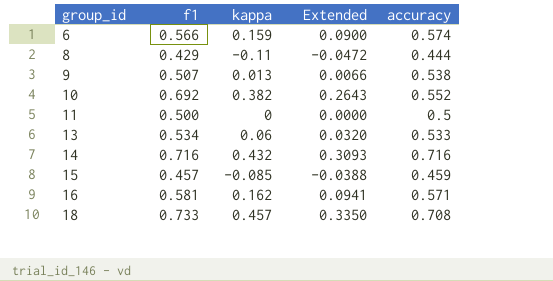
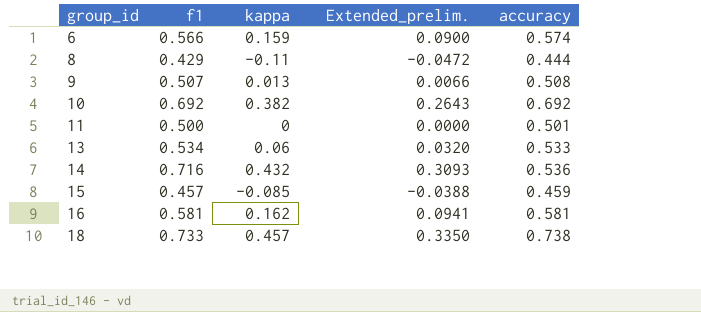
column name: Extended -> Extended_prelim.
9 | accuracy: 0.538 -> 0.508
10 | accuracy: 0.552 -> 0.692
11 | accuracy: 0.5 -> 0.501
14 | accuracy: 0.716 -> 0.536
16 | accuracy: 0.571 -> 0.581
18 | accuracy: 0.708 -> 0.738

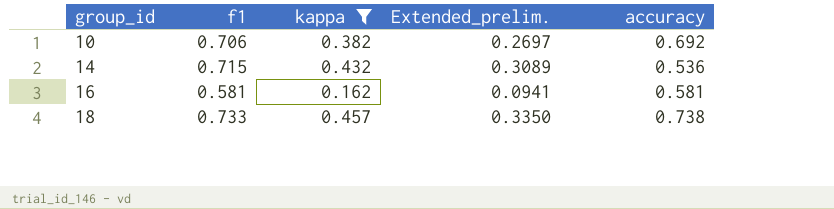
filter: none -> kappa >= 0.162
10 | f1: 0.692 -> 0.706
10 | Extended_prelim.: 0.2643 -> 0.2697
14 | f1: 0.716 -> 0.715
14 | Extended_prelim.: 0.3093 -> 0.3089

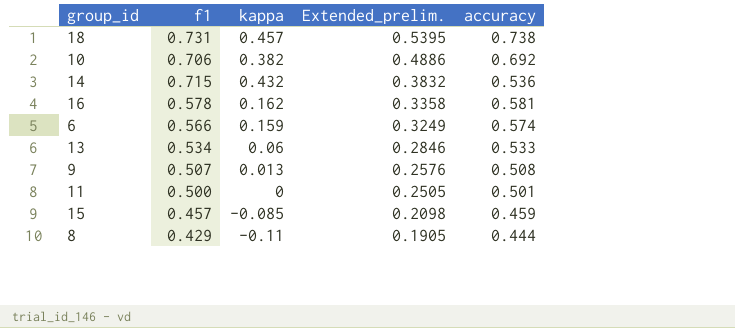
filter: kappa >= 0.162 -> none
row order: group_id ascending -> Extended_prelim. descending
column Extended_prelim. | formula: [f1] * [kappa] -> [f1] * [accuracy]
18 | f1: 0.733 -> 0.731
16 | f1: 0.581 -> 0.578

